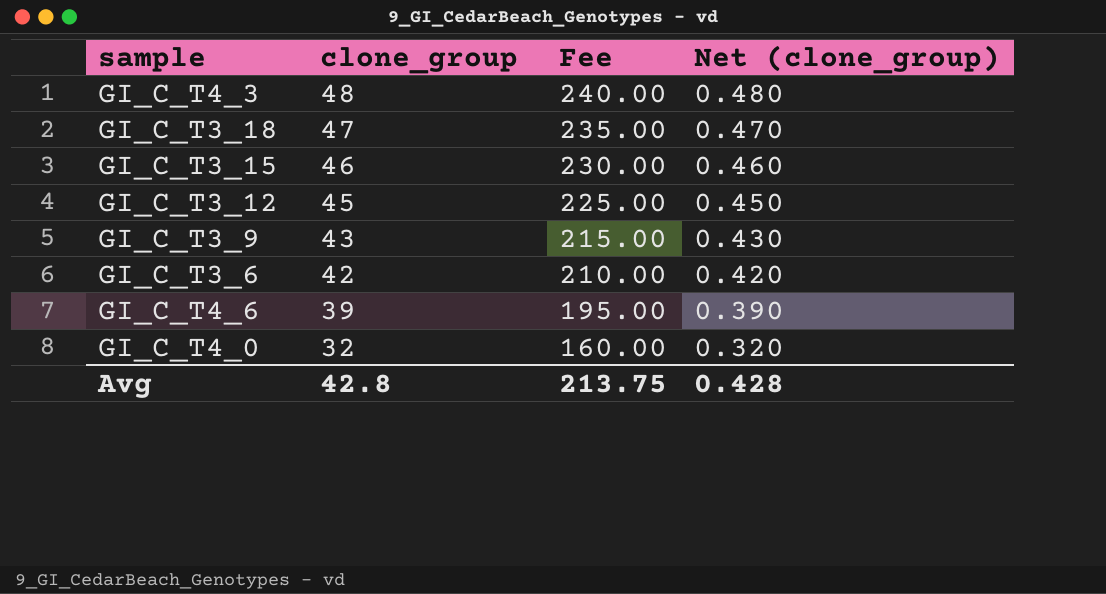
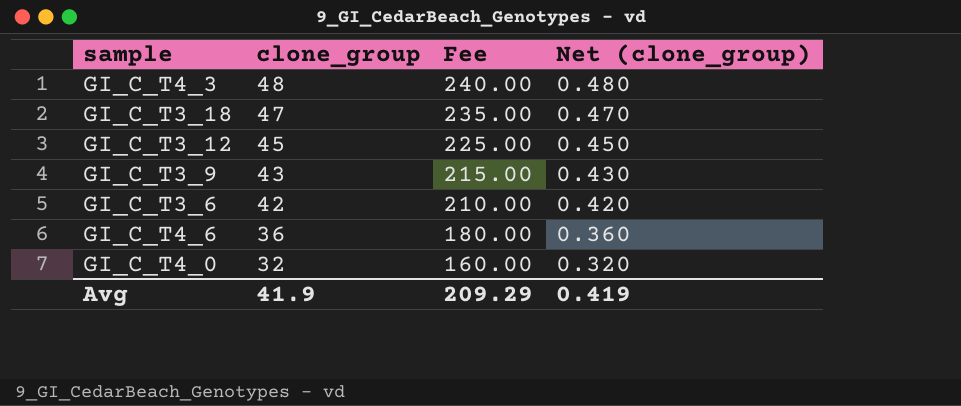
row GI_C_T3_15: 46 | 230.00 | 0.460 -> none
GI_C_T4_6 | clone_group: 39 -> 36
GI_C_T4_6 | Fee: 195.00 -> 180.00
GI_C_T4_6 | Net (clone_group): 0.390 -> 0.360
Avg | clone_group: 42.8 -> 41.9
Avg | Fee: 213.75 -> 209.29
Avg | Net (clone_group): 0.428 -> 0.419

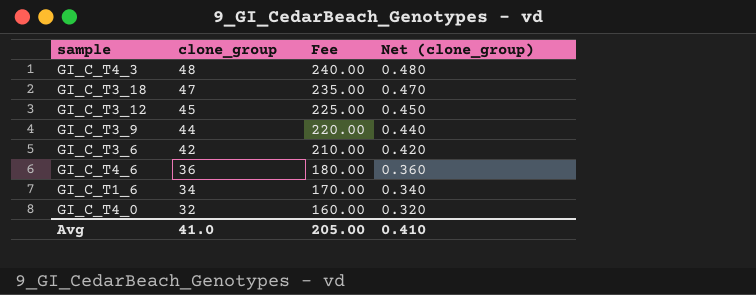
GI_C_T3_9 | clone_group: 43 -> 44
GI_C_T3_9 | Fee: 215.00 -> 220.00
GI_C_T3_9 | Net (clone_group): 0.430 -> 0.440
row GI_C_T1_6: none -> 34 | 170.00 | 0.340
Avg | clone_group: 41.9 -> 41.0
Avg | Fee: 209.29 -> 205.00
Avg | Net (clone_group): 0.419 -> 0.410

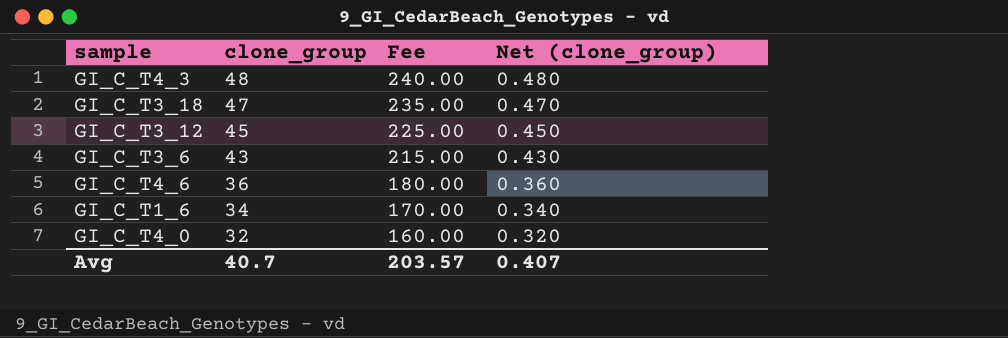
row GI_C_T3_9: 44 | 220.00 | 0.440 -> none
GI_C_T3_6 | clone_group: 42 -> 43
GI_C_T3_6 | Fee: 210.00 -> 215.00
GI_C_T3_6 | Net (clone_group): 0.420 -> 0.430
Avg | clone_group: 41.0 -> 40.7
Avg | Fee: 205.00 -> 203.57
Avg | Net (clone_group): 0.410 -> 0.407

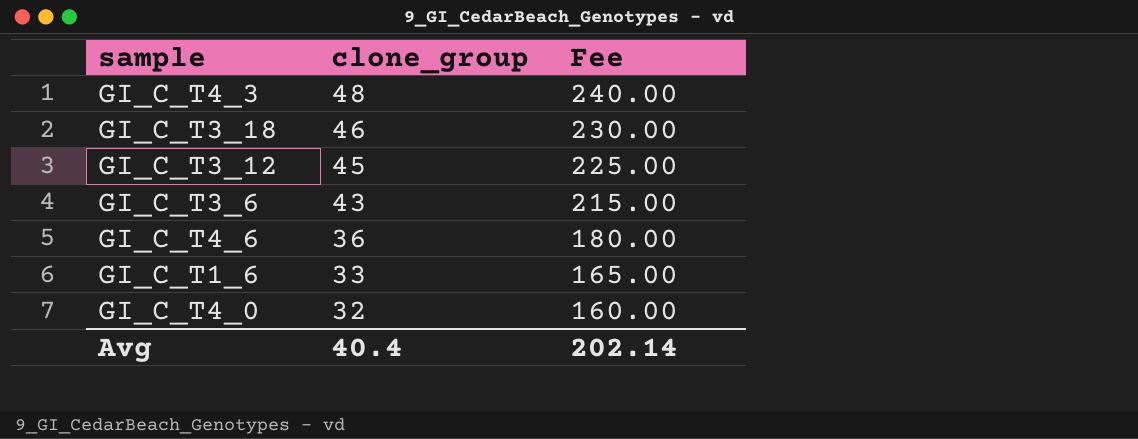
column Net (clone_group) | formula: [clone_group] * 0.01 -> none
GI_C_T3_18 | clone_group: 47 -> 46
GI_C_T3_18 | Fee: 235.00 -> 230.00
GI_C_T1_6 | clone_group: 34 -> 33
GI_C_T1_6 | Fee: 170.00 -> 165.00
Avg | clone_group: 40.7 -> 40.4
Avg | Fee: 203.57 -> 202.14

